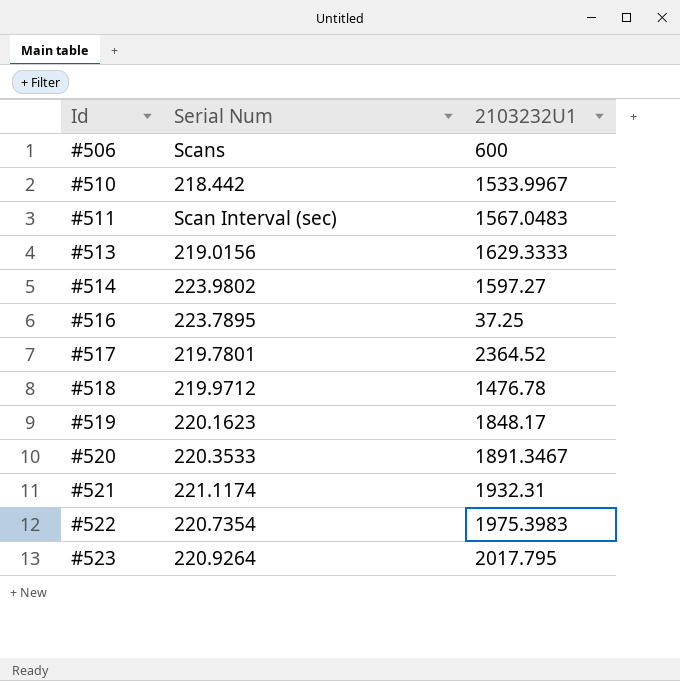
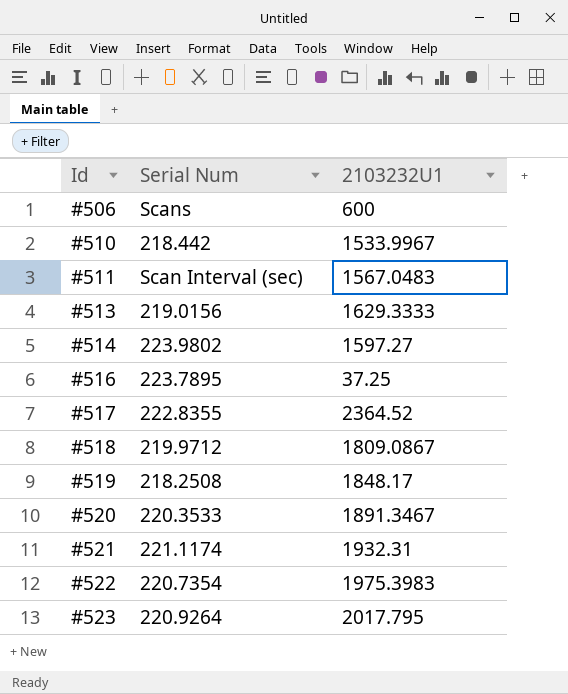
#517 | Serial Num: 219.7801 -> 222.8355
#518 | 2103232U1: 1476.78 -> 1809.0867
#519 | Serial Num: 220.1623 -> 218.2508

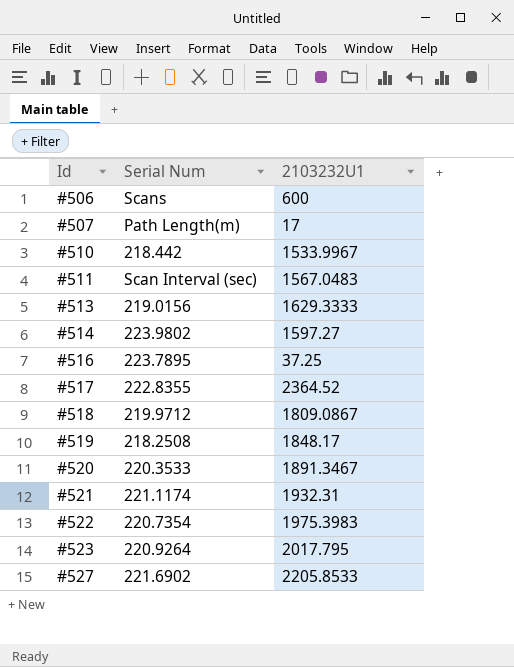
row #507: none -> Path Length(m) | 17
row #527: none -> 221.6902 | 2205.8533

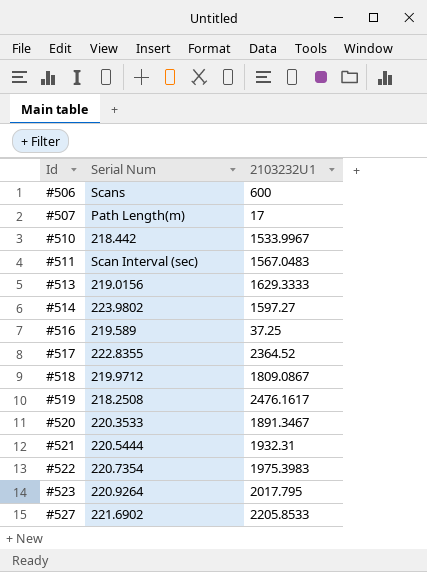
#516 | Serial Num: 223.7895 -> 219.589
#519 | 2103232U1: 1848.17 -> 2476.1617
#521 | Serial Num: 221.1174 -> 220.5444

